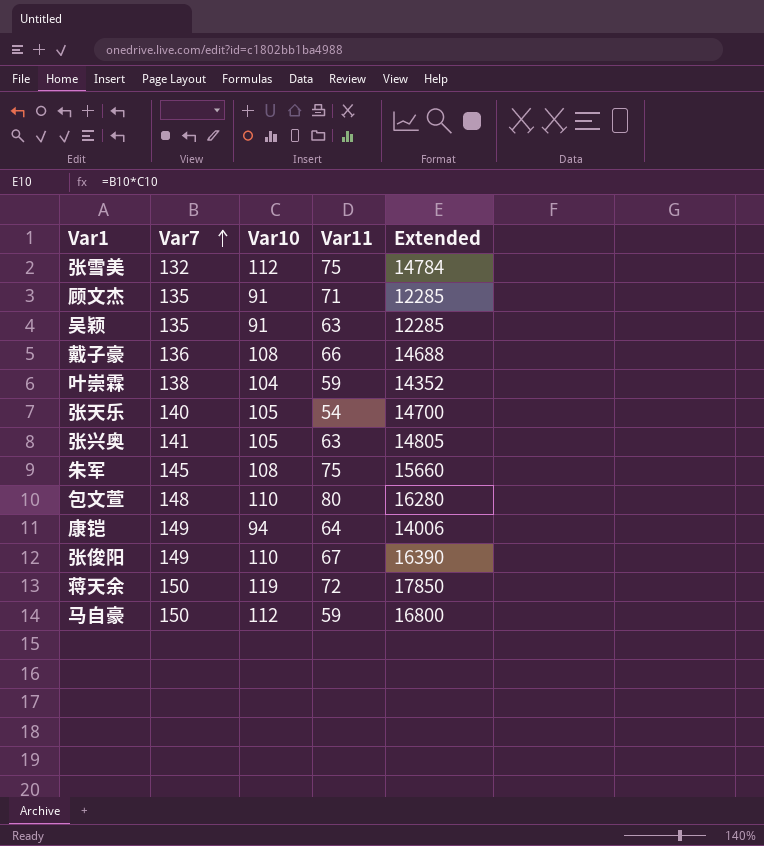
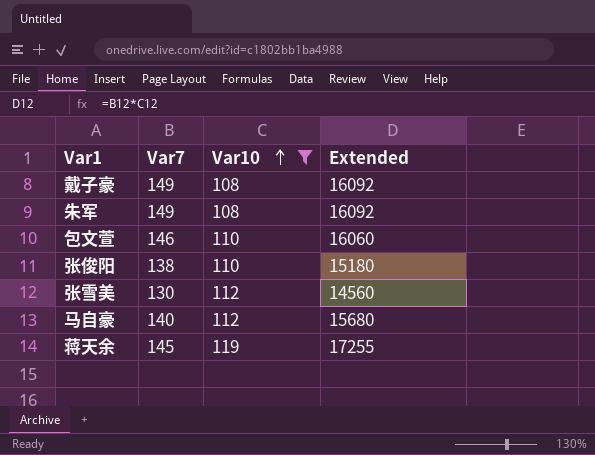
filter: none -> Var10 >= 108
row order: Var7 ascending -> Var10 ascending
column Var11 | position: 4 -> none
戴子豪 | Var7: 136 -> 149
戴子豪 | Extended: 14688 -> 16092
朱军 | Var7: 145 -> 149
朱军 | Extended: 15660 -> 16092
包文萱 | Var7: 148 -> 146
包文萱 | Extended: 16280 -> 16060
张俊阳 | Var7: 149 -> 138
张俊阳 | Extended: 16390 -> 15180
张雪美 | Var7: 132 -> 130
张雪美 | Extended: 14784 -> 14560
马自豪 | Var7: 150 -> 140
马自豪 | Extended: 16800 -> 15680
蒋天余 | Var7: 150 -> 145
蒋天余 | Extended: 17850 -> 17255

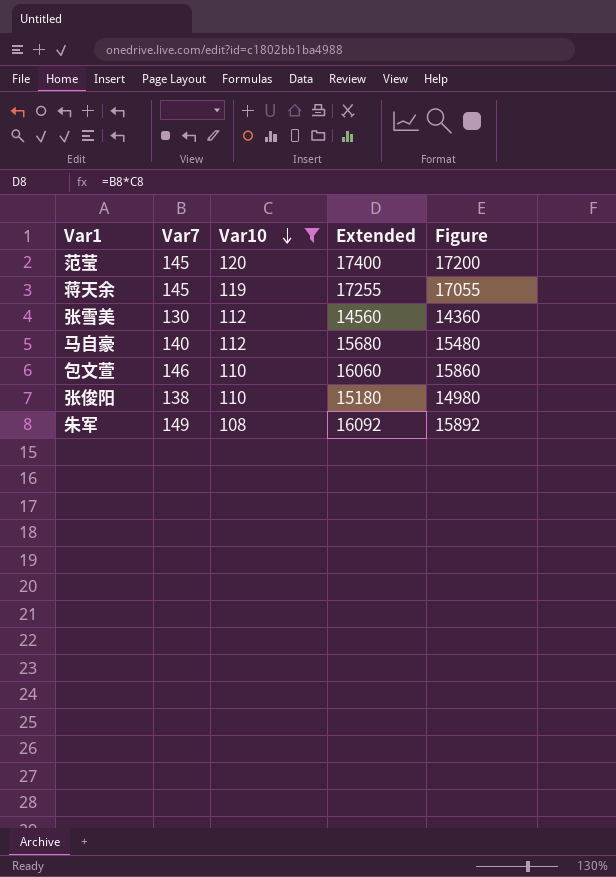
row order: Var10 ascending -> Var10 descending
column Figure | formula: none -> [Extended] - 200
row 戴子豪: 149 | 108 | 16092 -> none
row 范莹: none -> 145 | 120 | 17400 | 17200

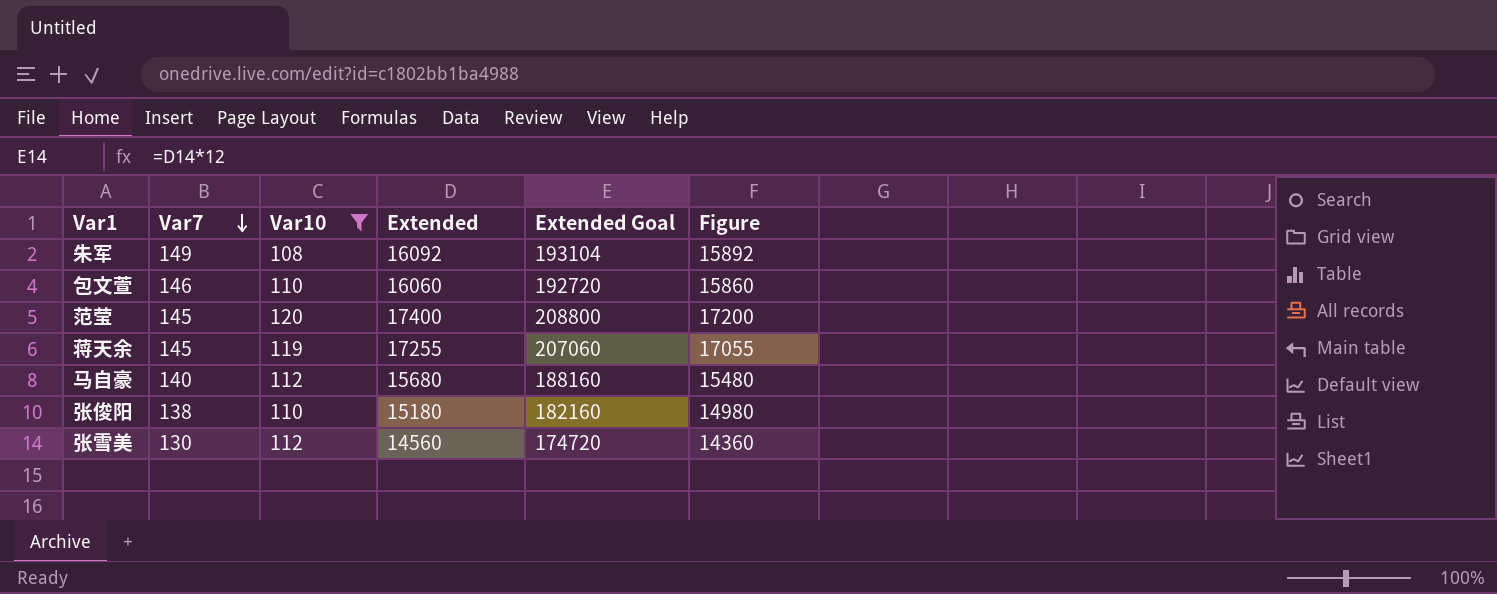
row order: Var10 descending -> Var7 descending
column Extended Goal | formula: none -> [Extended] * 12

